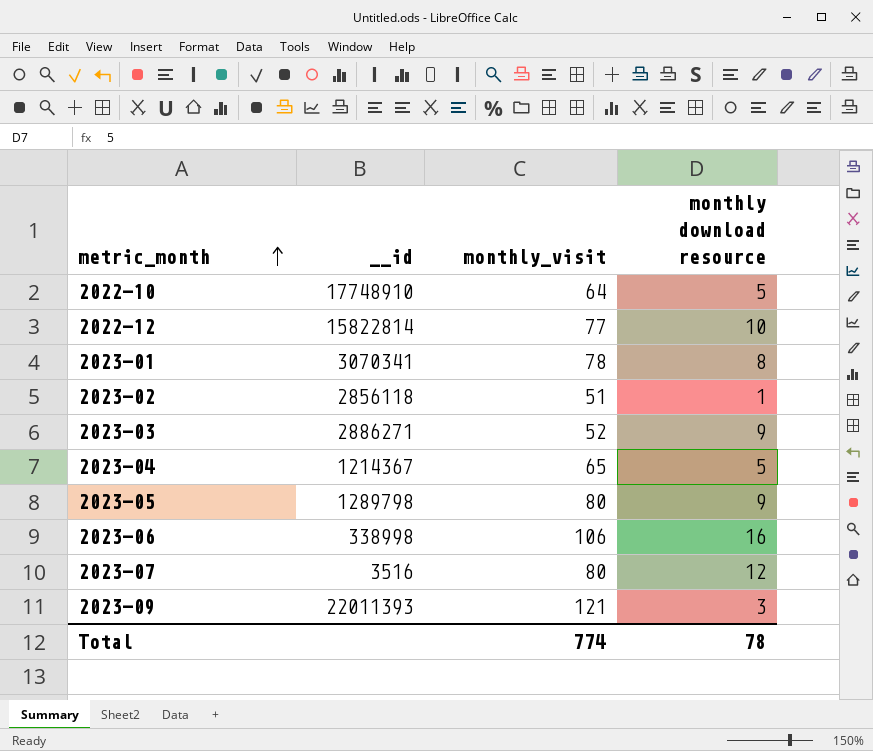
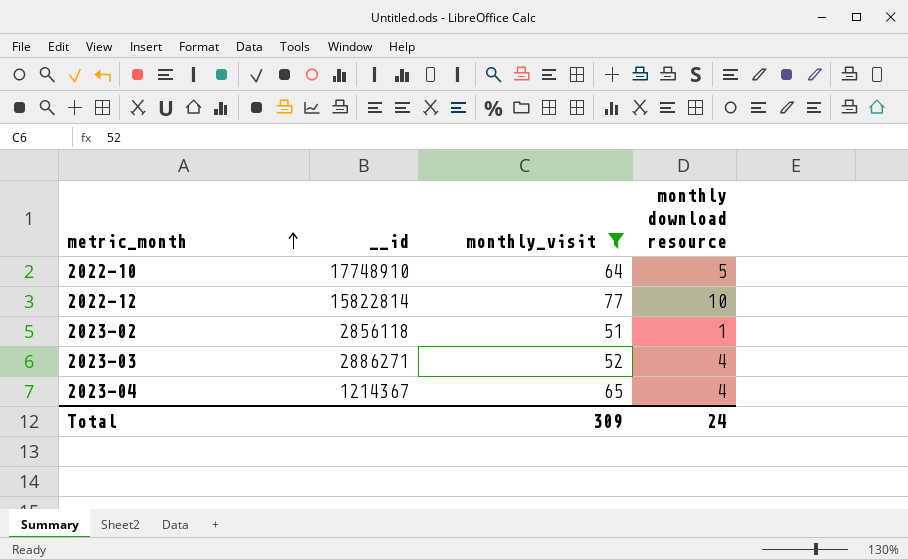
filter: none -> monthly_visit <= 77
2023-03 | monthly download resource: 9 -> 4
2023-04 | monthly download resource: 5 -> 4
Total | monthly_visit: 774 -> 309
Total | monthly download resource: 78 -> 24

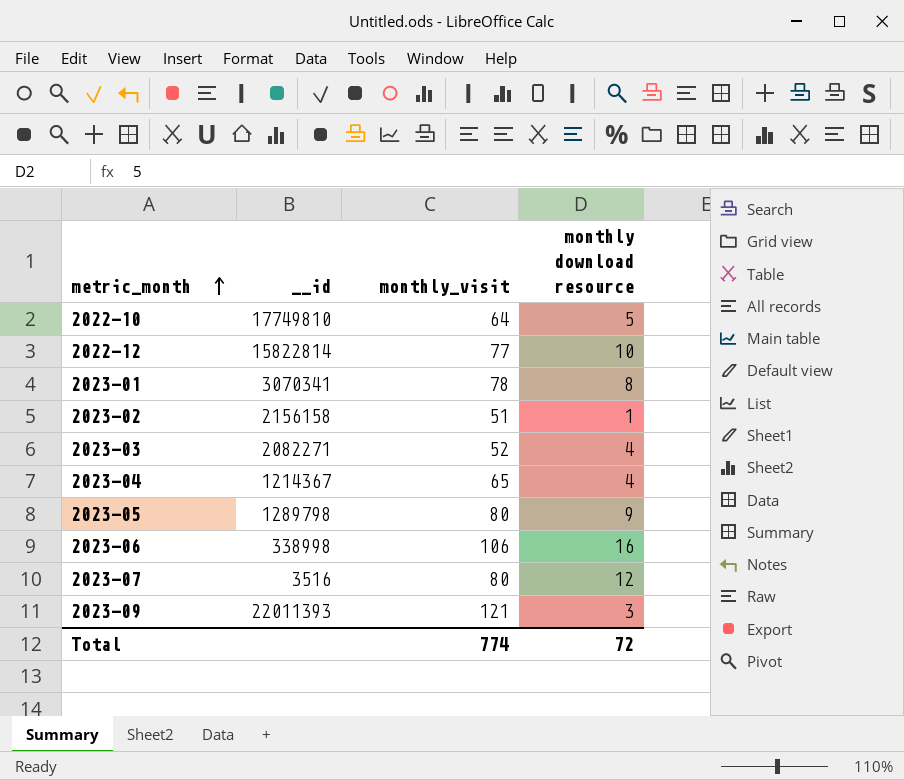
filter: monthly_visit <= 77 -> none
2022-10 | __id: 17748910 -> 17749810
2023-02 | __id: 2856118 -> 2156158
2023-03 | __id: 2886271 -> 2082271
Total | monthly_visit: 309 -> 774
Total | monthly download resource: 24 -> 72

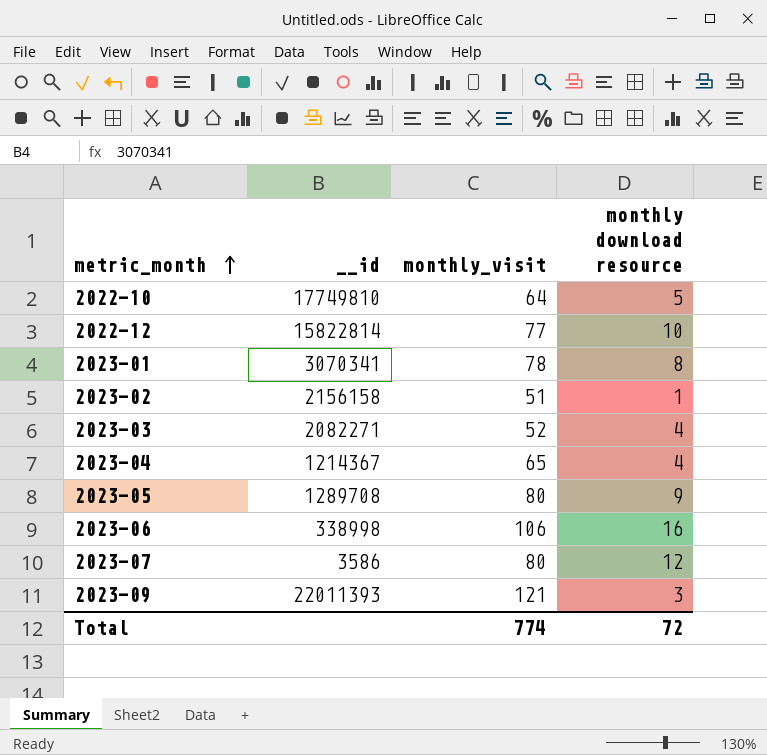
2023-05 | __id: 1289798 -> 1289708
2023-07 | __id: 3516 -> 3586

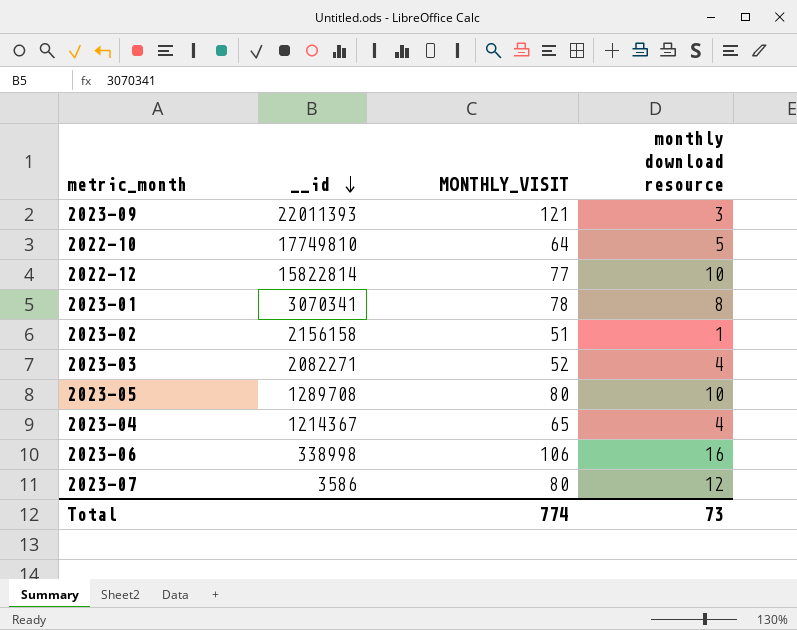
row order: metric_month ascending -> __id descending
column name: monthly_visit -> MONTHLY_VISIT
2023-05 | monthly download resource: 9 -> 10
Total | monthly download resource: 72 -> 73

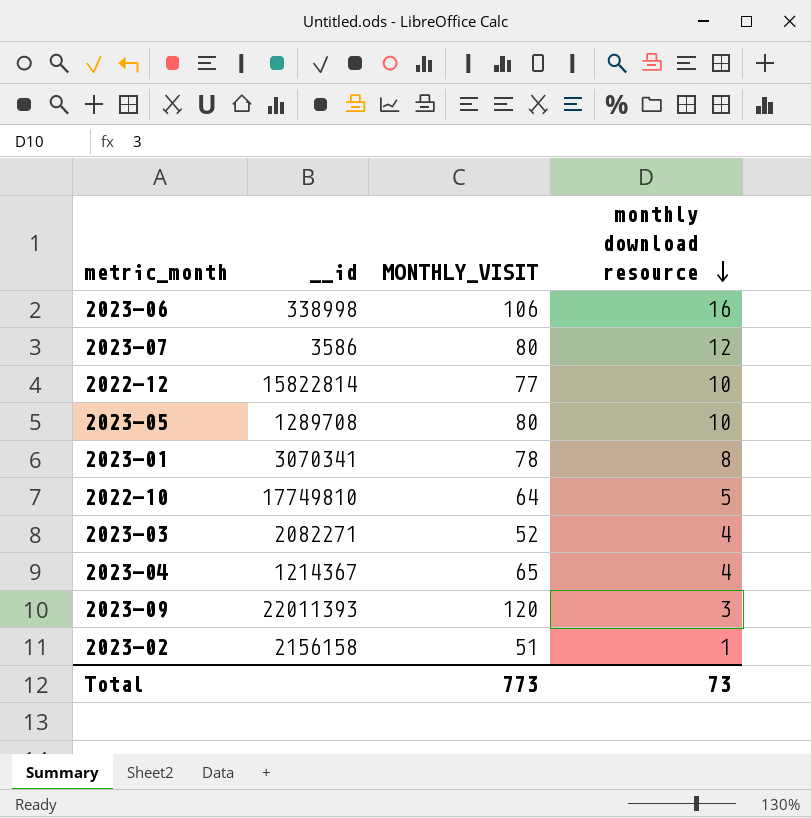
row order: __id descending -> monthly download resource descending
2023-09 | MONTHLY_VISIT: 121 -> 120
Total | MONTHLY_VISIT: 774 -> 773

